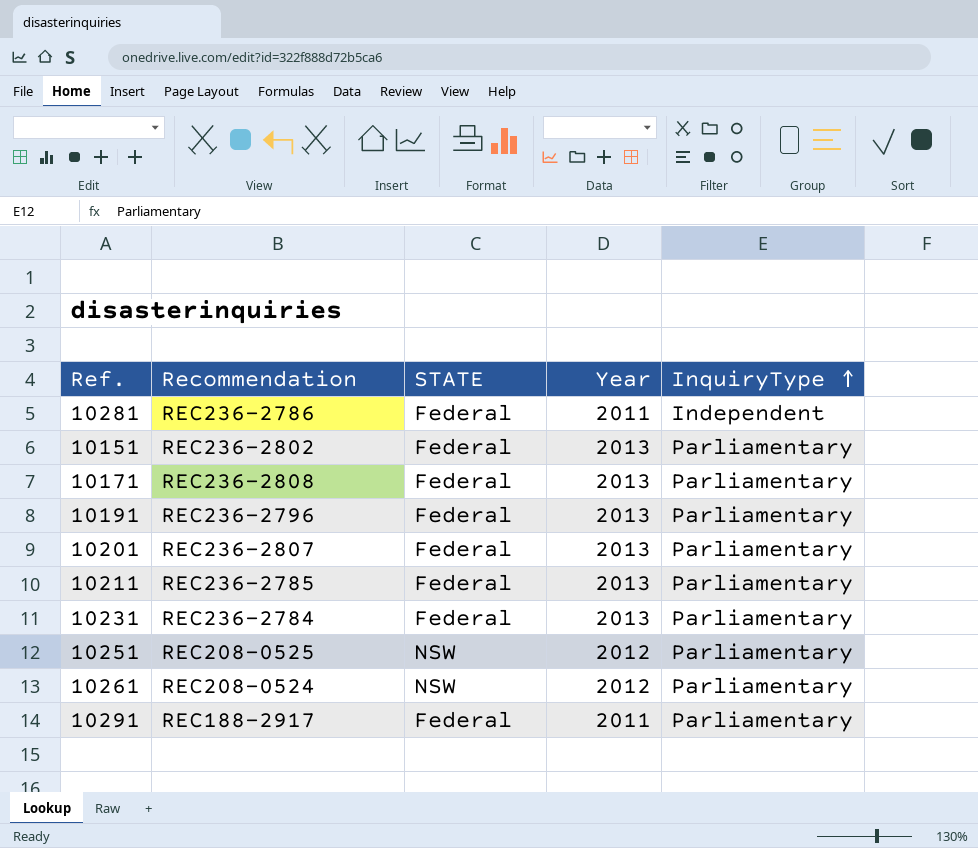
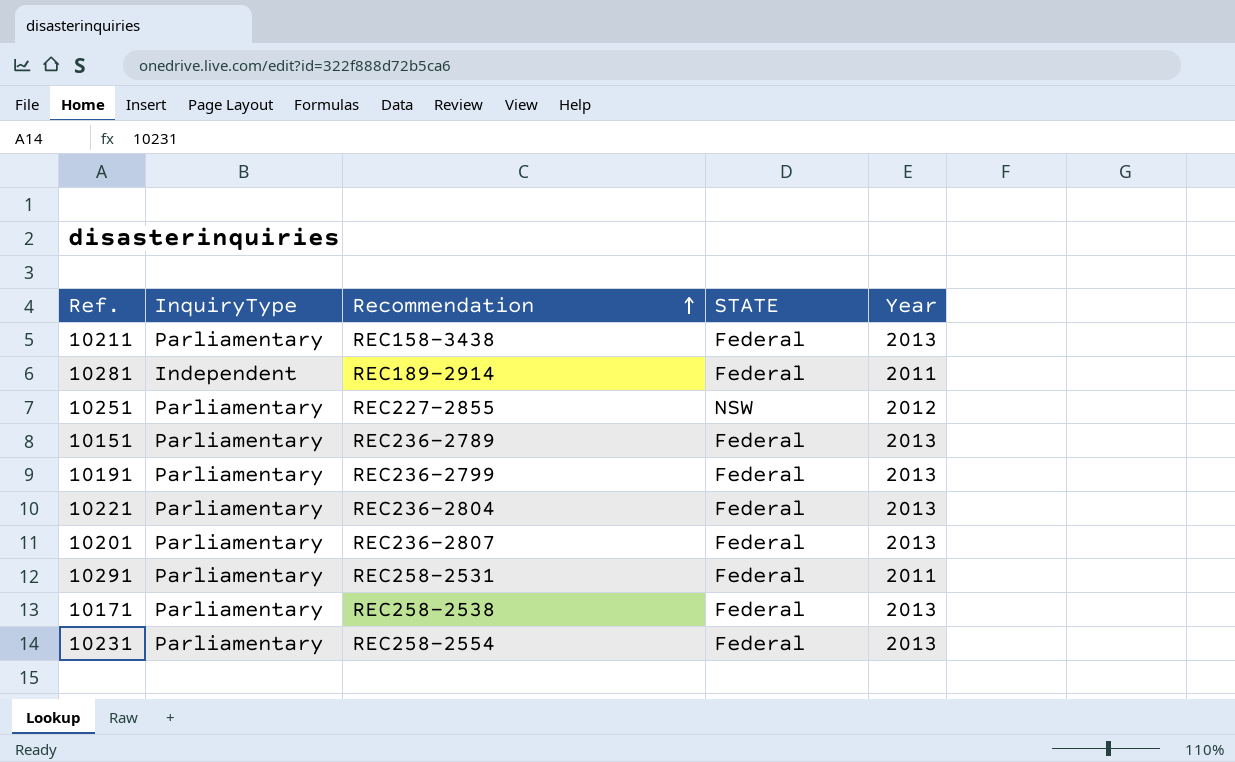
row order: InquiryType ascending -> Recommendation ascending
column InquiryType | position: 5 -> 2
row 10261: REC208-0524 | NSW | 2012 | Parliamentary -> none
10211 | Recommendation: REC236-2785 -> REC158-3438
10281 | Recommendation: REC236-2786 -> REC189-2914
10251 | Recommendation: REC208-0525 -> REC227-2855
10151 | Recommendation: REC236-2802 -> REC236-2789
10191 | Recommendation: REC236-2796 -> REC236-2799
row 10221: none -> Parliamentary | REC236-2804 | Federal | 2013
10291 | Recommendation: REC188-2917 -> REC258-2531
10171 | Recommendation: REC236-2808 -> REC258-2538
10231 | Recommendation: REC236-2784 -> REC258-2554

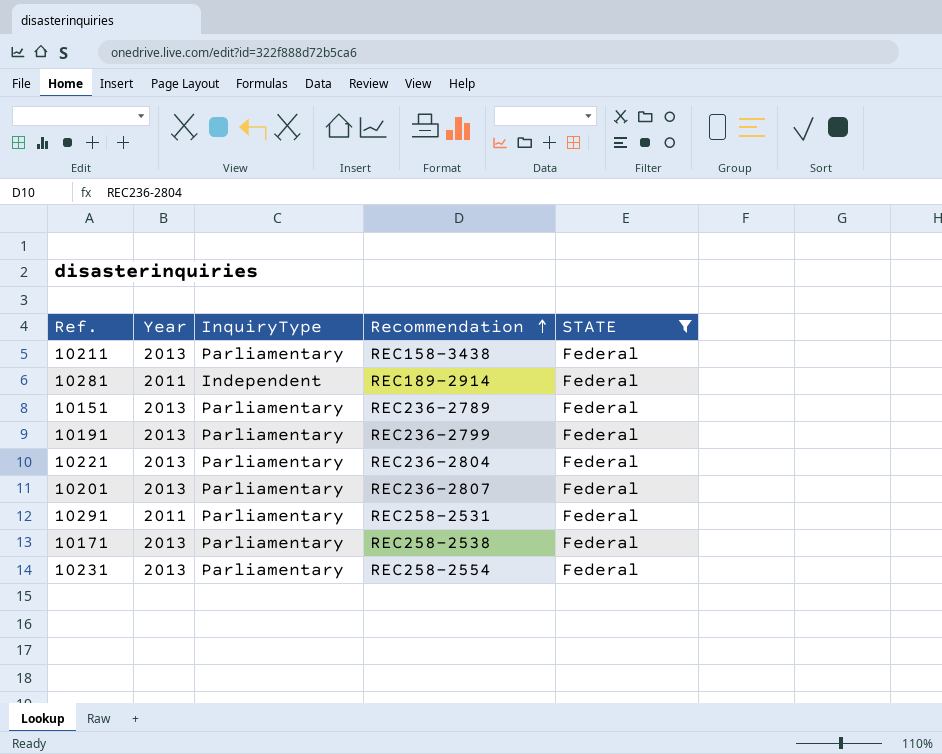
filter: none -> STATE = Federal
column Year | position: 5 -> 2

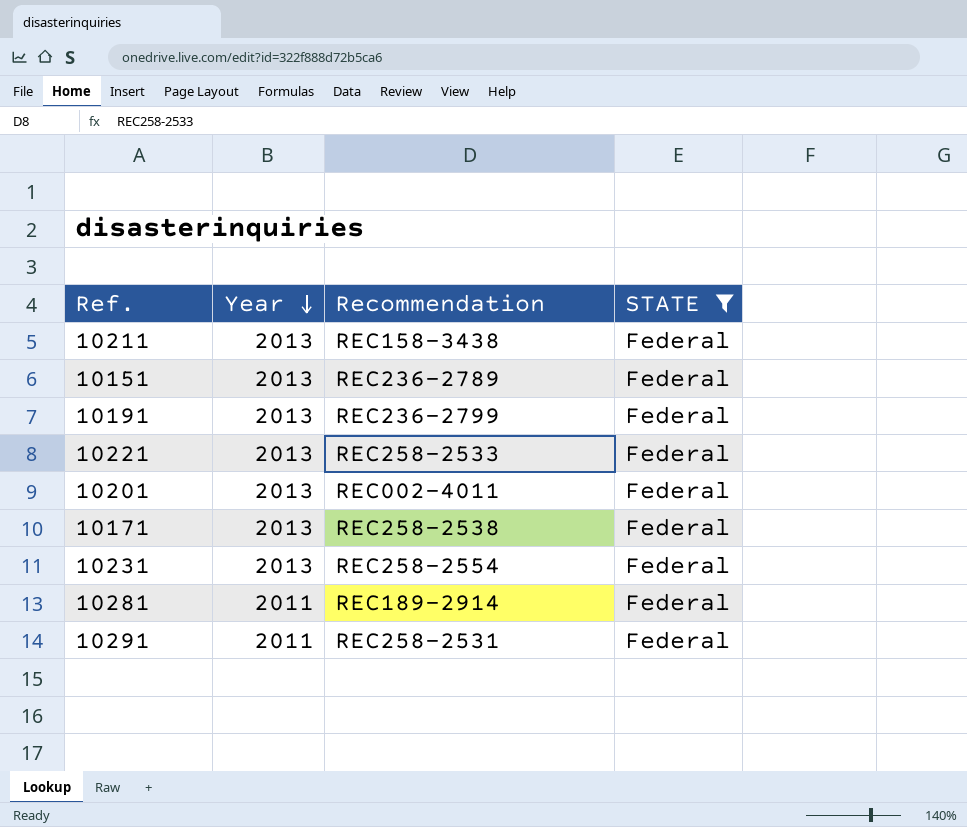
row order: Recommendation ascending -> Year descending
column InquiryType | position: 3 -> none
10221 | Recommendation: REC236-2804 -> REC258-2533
10201 | Recommendation: REC236-2807 -> REC002-4011

